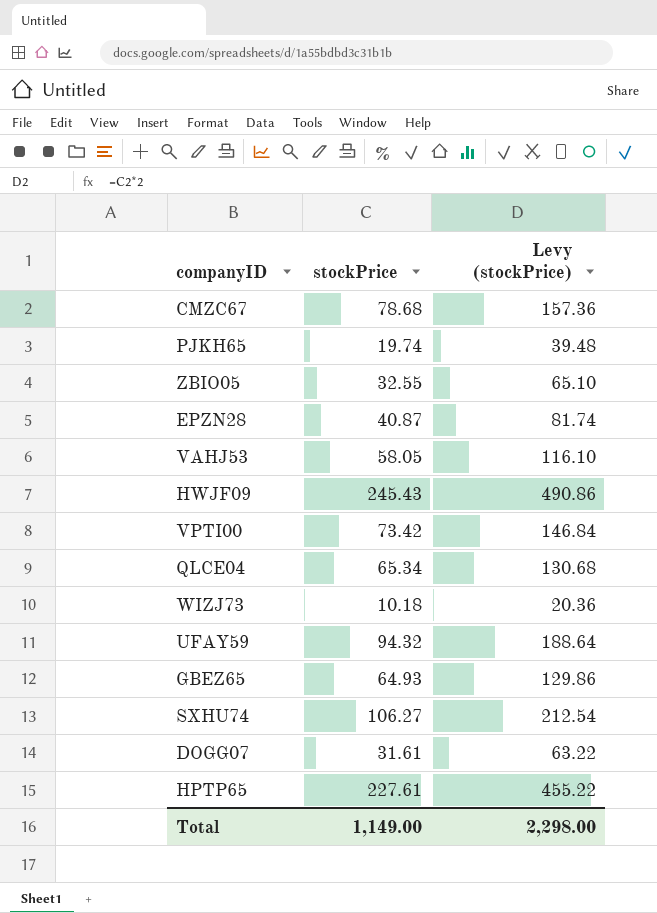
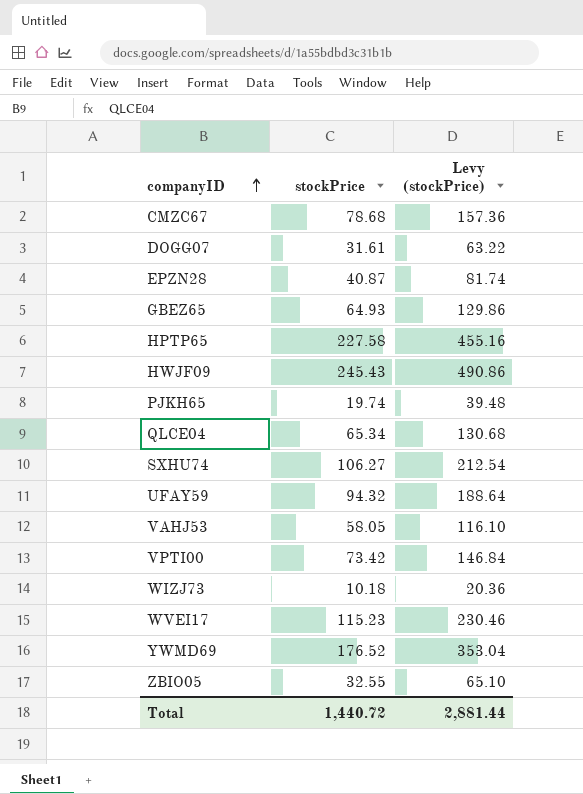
row order: none -> companyID ascending
HPTP65 | stockPrice: 227.61 -> 227.58
HPTP65 | Levy (stockPrice): 455.22 -> 455.16
row WVEI17: none -> 115.23 | 230.46
row YWMD69: none -> 176.52 | 353.04
Total | stockPrice: 1,149.00 -> 1,440.72
Total | Levy (stockPrice): 2,298.00 -> 2,881.44

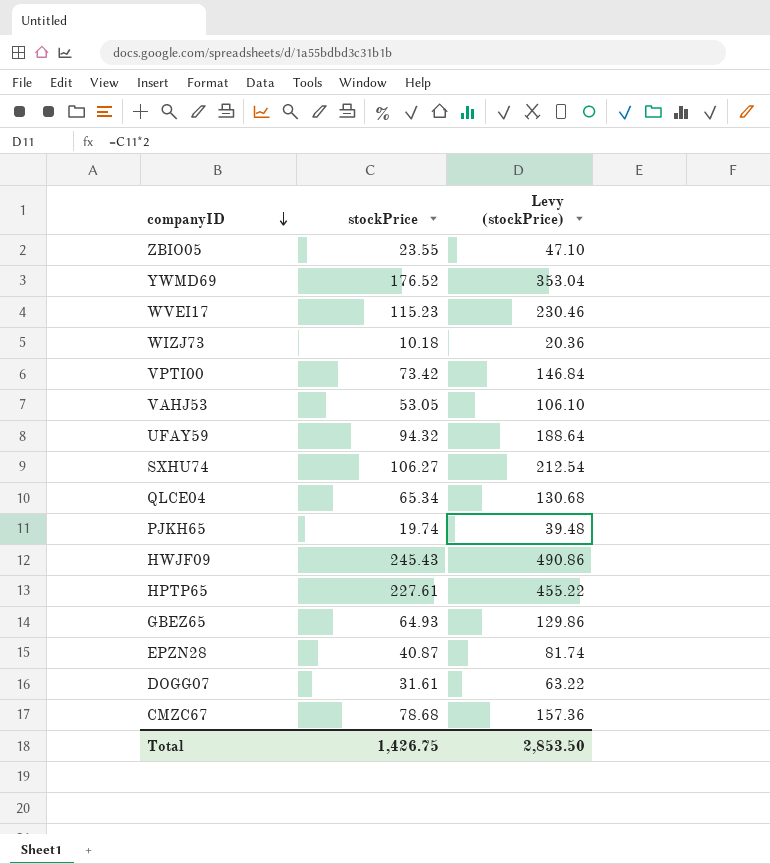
row order: companyID ascending -> companyID descending
ZBIO05 | stockPrice: 32.55 -> 23.55
ZBIO05 | Levy (stockPrice): 65.10 -> 47.10
VAHJ53 | stockPrice: 58.05 -> 53.05
VAHJ53 | Levy (stockPrice): 116.10 -> 106.10
HPTP65 | stockPrice: 227.58 -> 227.61
HPTP65 | Levy (stockPrice): 455.16 -> 455.22
Total | stockPrice: 1,440.72 -> 1,426.75
Total | Levy (stockPrice): 2,881.44 -> 2,853.50

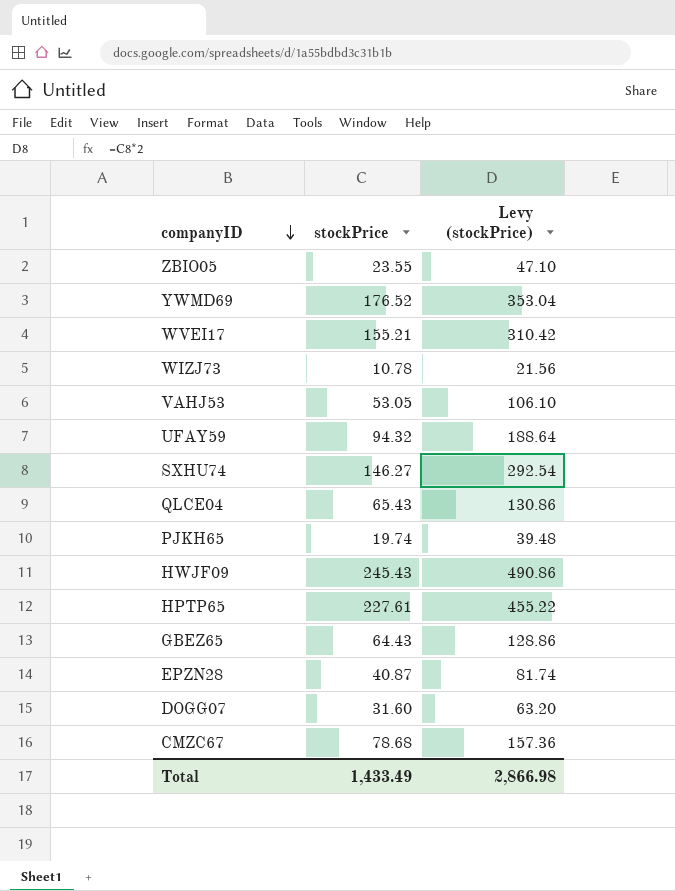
row VPTI00: 73.42 | 146.84 -> none
WVEI17 | stockPrice: 115.23 -> 155.21
WVEI17 | Levy (stockPrice): 230.46 -> 310.42
WIZJ73 | stockPrice: 10.18 -> 10.78
WIZJ73 | Levy (stockPrice): 20.36 -> 21.56
SXHU74 | stockPrice: 106.27 -> 146.27
SXHU74 | Levy (stockPrice): 212.54 -> 292.54
QLCE04 | stockPrice: 65.34 -> 65.43
QLCE04 | Levy (stockPrice): 130.68 -> 130.86
GBEZ65 | stockPrice: 64.93 -> 64.43
GBEZ65 | Levy (stockPrice): 129.86 -> 128.86
DOGG07 | stockPrice: 31.61 -> 31.60
DOGG07 | Levy (stockPrice): 63.22 -> 63.20
Total | stockPrice: 1,426.75 -> 1,433.49
Total | Levy (stockPrice): 2,853.50 -> 2,866.98

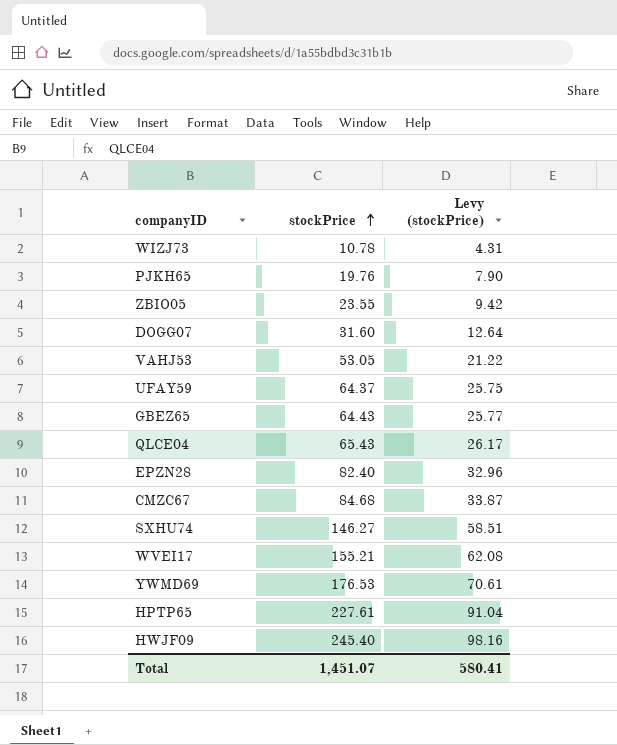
row order: companyID descending -> stockPrice ascending
column Levy (stockPrice) | formula: [stockPrice] * 2 -> [stockPrice] * 0.4
PJKH65 | stockPrice: 19.74 -> 19.76
UFAY59 | stockPrice: 94.32 -> 64.37
EPZN28 | stockPrice: 40.87 -> 82.40
CMZC67 | stockPrice: 78.68 -> 84.68
YWMD69 | stockPrice: 176.52 -> 176.53
HWJF09 | stockPrice: 245.43 -> 245.40
Total | stockPrice: 1,433.49 -> 1,451.07
Total | Levy (stockPrice): 2,866.98 -> 580.41

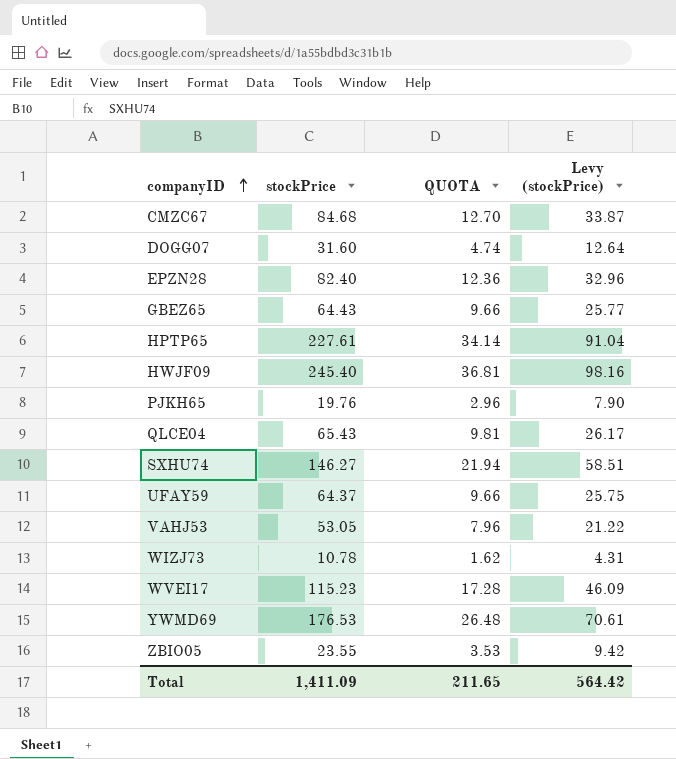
row order: stockPrice ascending -> companyID ascending
column QUOTA | formula: none -> [stockPrice] * 0.15
WVEI17 | stockPrice: 155.21 -> 115.23
WVEI17 | Levy (stockPrice): 62.08 -> 46.09
Total | stockPrice: 1,451.07 -> 1,411.09
Total | Levy (stockPrice): 580.41 -> 564.42

